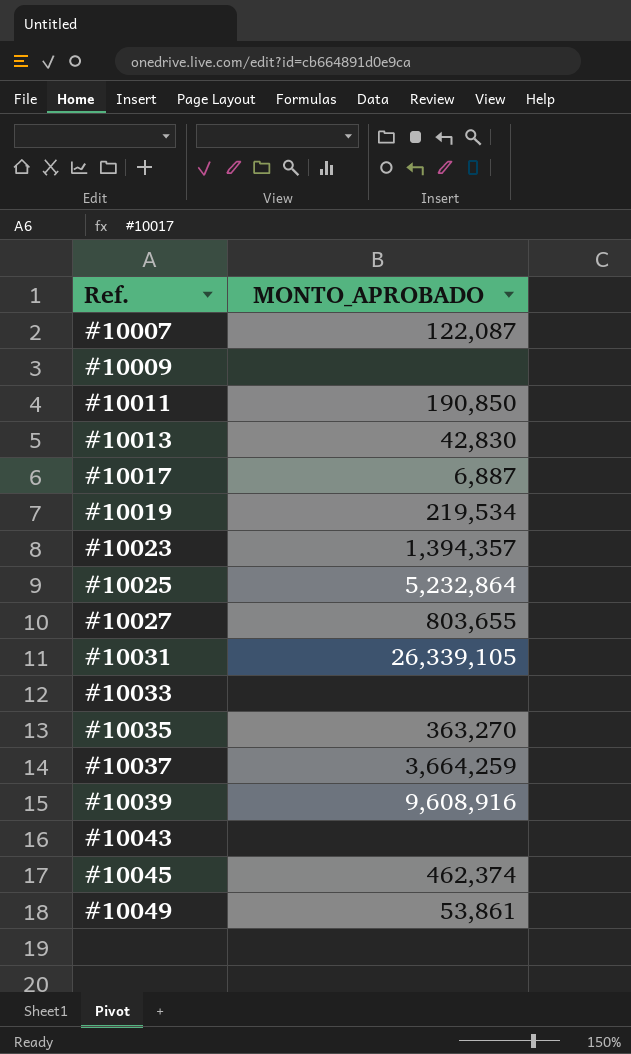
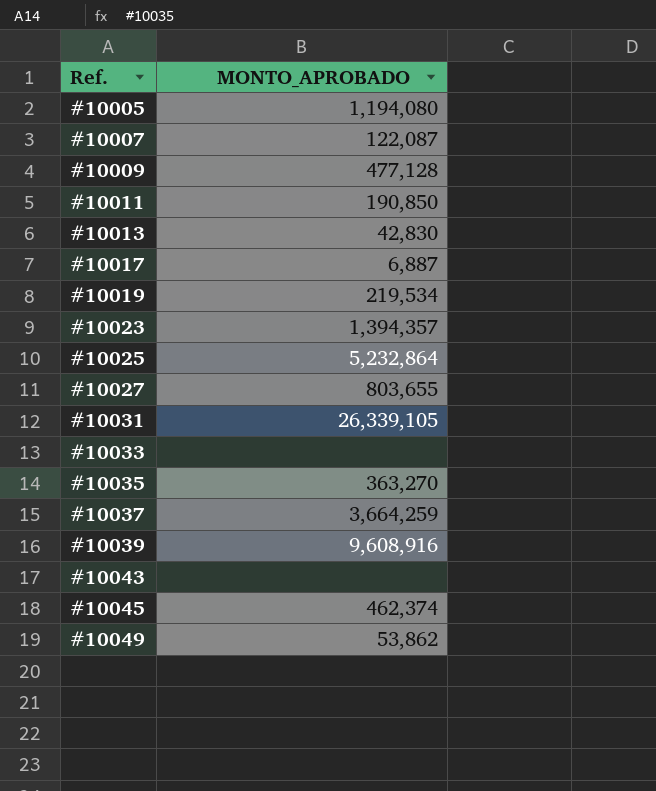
row #10005: none -> 1,194,080
#10009 | MONTO_APROBADO: none -> 477,128
#10049 | MONTO_APROBADO: 53,861 -> 53,862

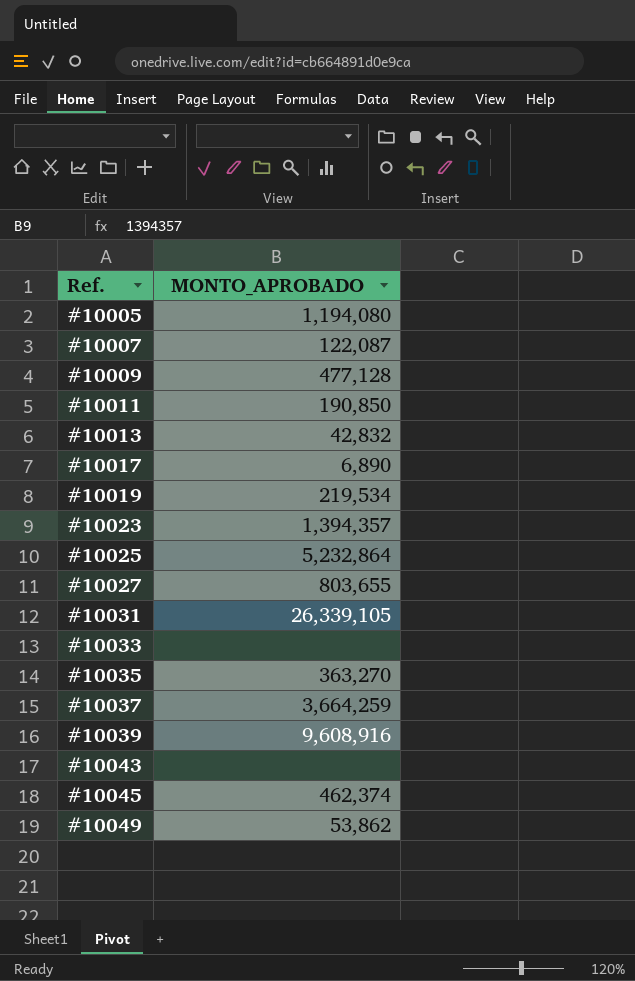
#10013 | MONTO_APROBADO: 42,830 -> 42,832
#10017 | MONTO_APROBADO: 6,887 -> 6,890

